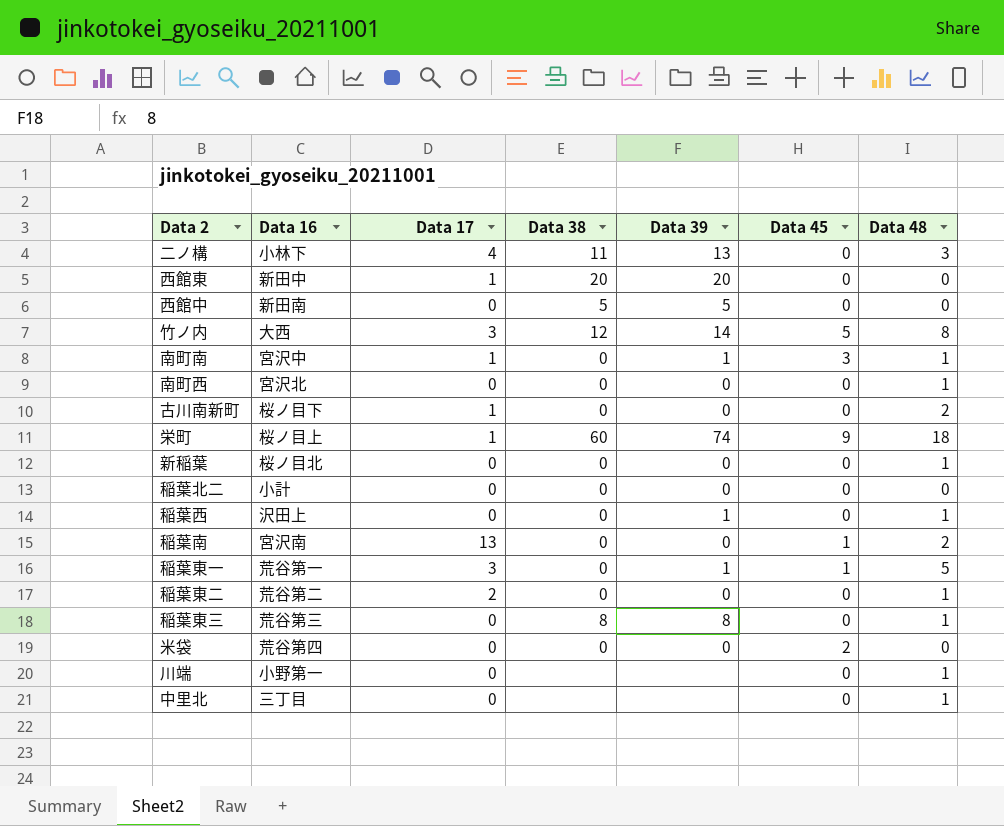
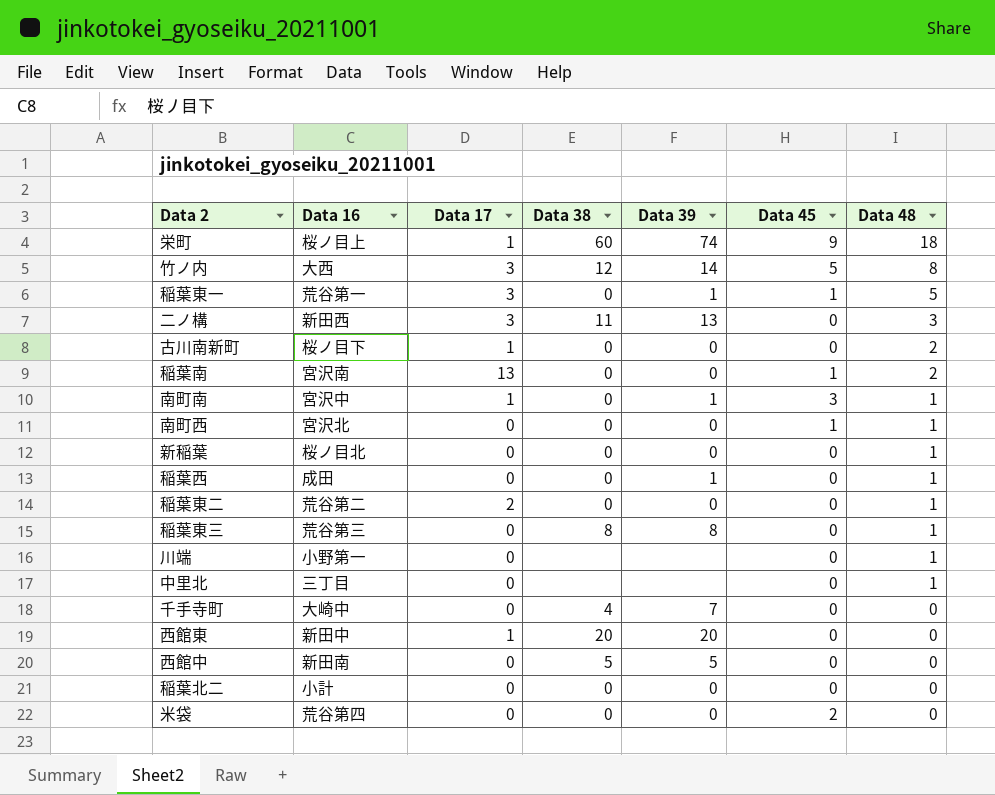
row order: none -> Data 48 descending
二ノ構 | Data 16: 小林下 -> 新田西
二ノ構 | Data 17: 4 -> 3
南町西 | Data 45: 0 -> 1
稲葉西 | Data 16: 沢田上 -> 成田
row 千手寺町: none -> 大崎中 | 0 | 4 | 7 | 0 | 0

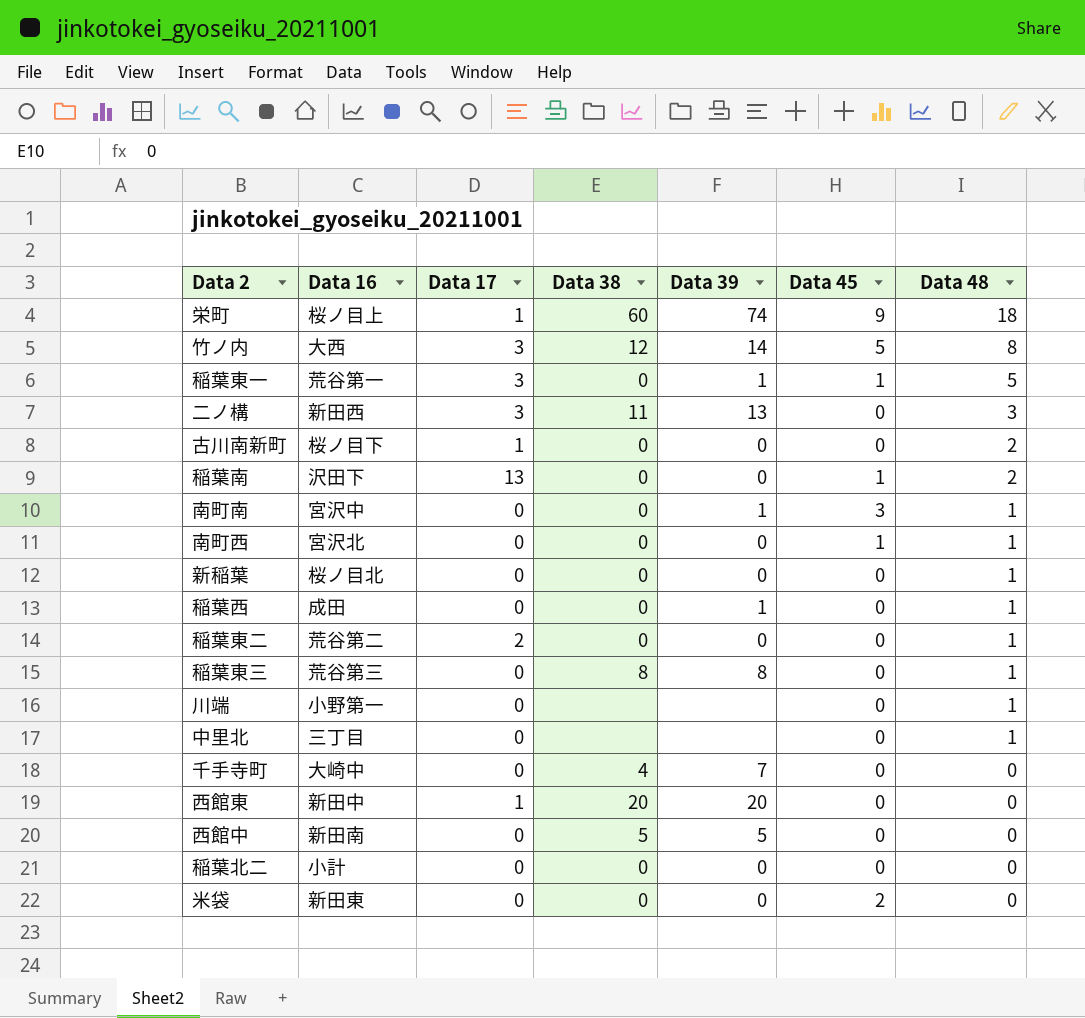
稲葉南 | Data 16: 宮沢南 -> 沢田下
南町南 | Data 17: 1 -> 0
米袋 | Data 16: 荒谷第四 -> 新田東

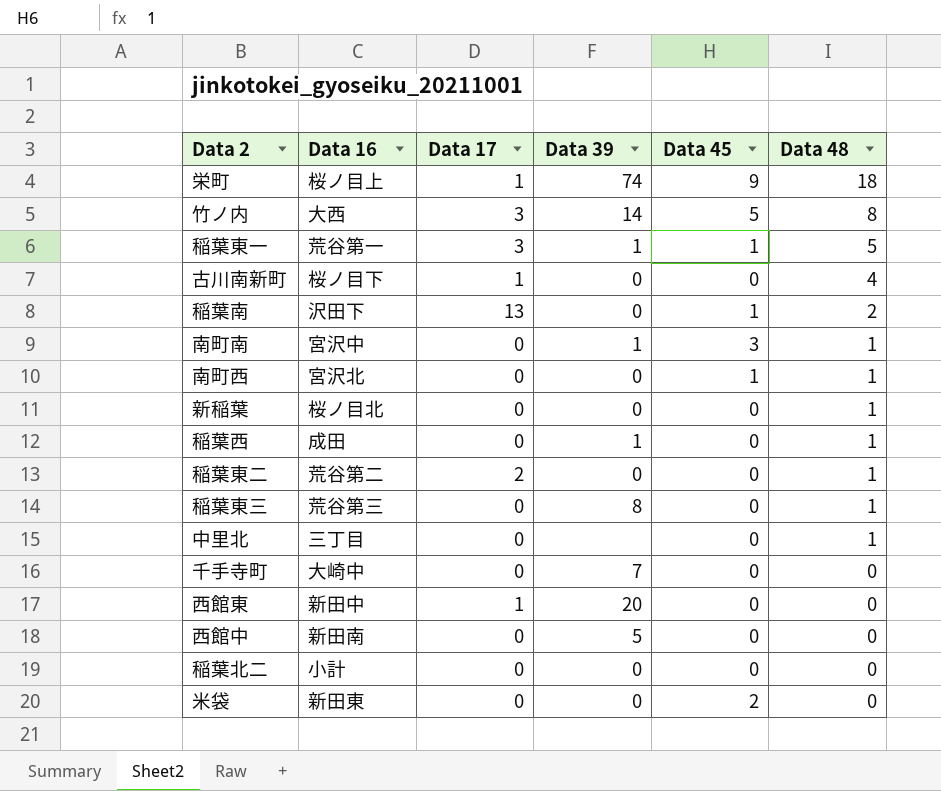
column Data 38 | position: 4 -> none
row 二ノ構: 新田西 | 3 | 11 | 13 | 0 | 3 -> none
row 川端: 小野第一 | 0 | none | none | 0 | 1 -> none
古川南新町 | Data 48: 2 -> 4

